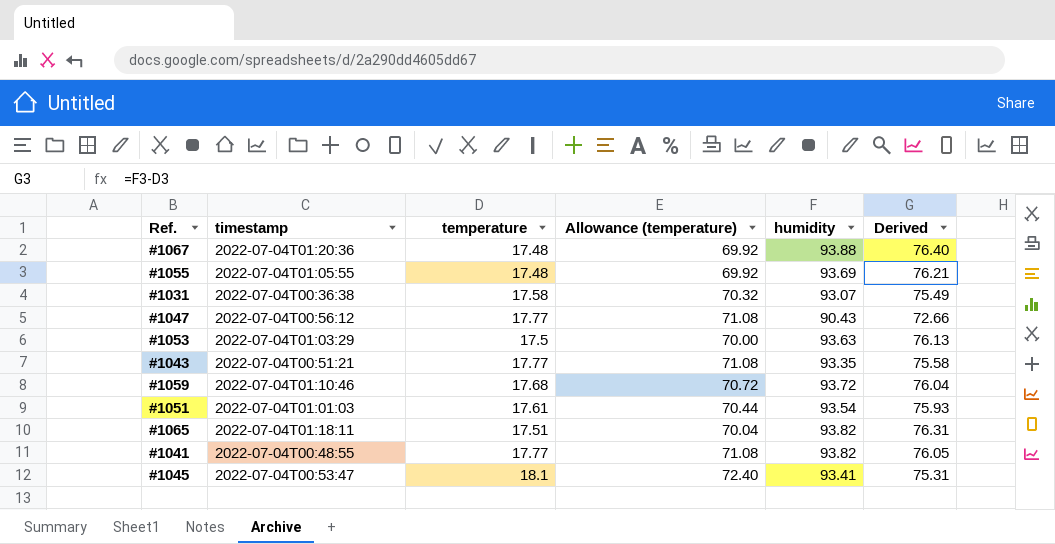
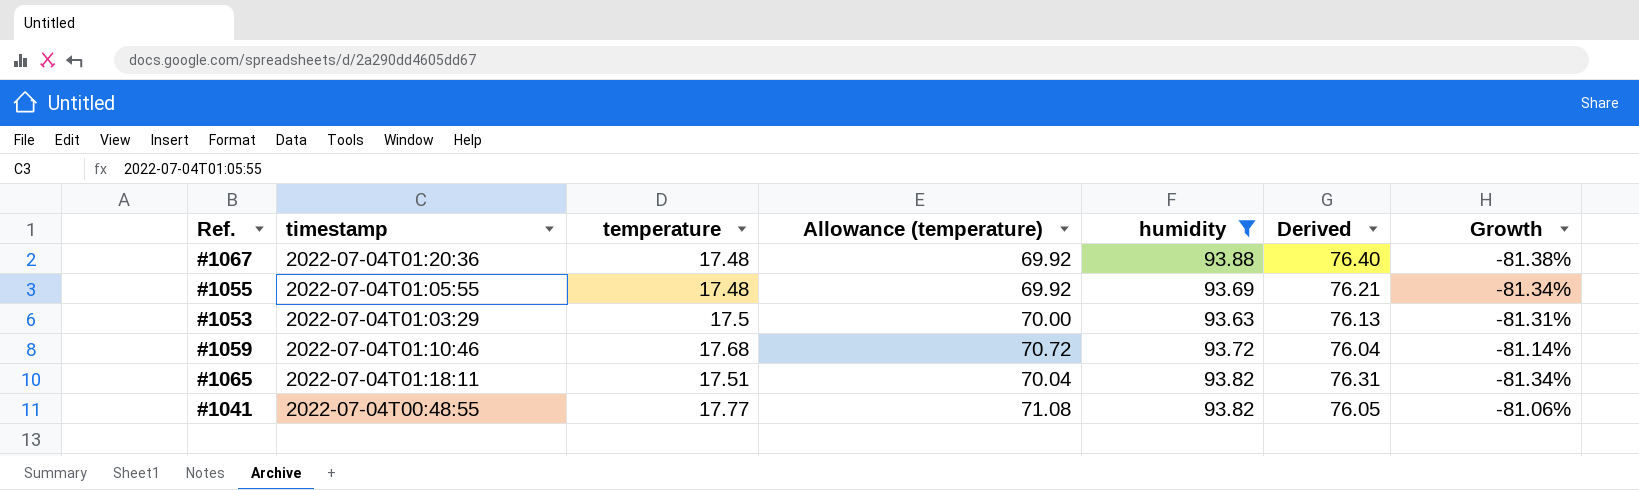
filter: none -> humidity >= 93.63
column Growth | formula: none -> ([temperature] - [humidity]) / [humidity]

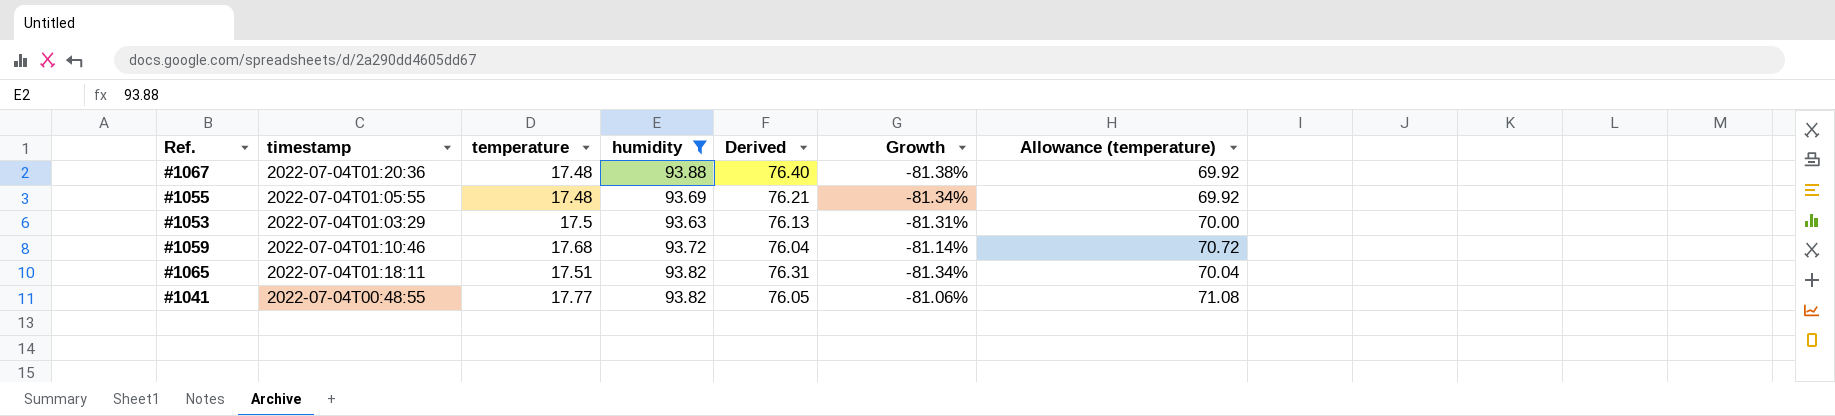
column Allowance (temperature) | position: 4 -> 7

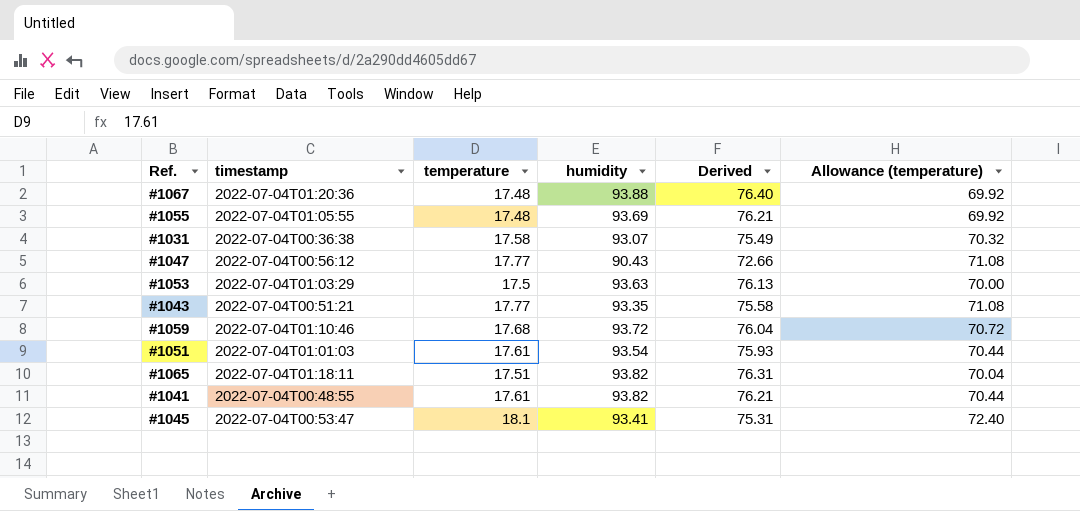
filter: humidity >= 93.63 -> none
column Growth | formula: ([temperature] - [humidity]) / [humidity] -> none
#1041 | temperature: 17.77 -> 17.61
#1041 | Derived: 76.05 -> 76.21
#1041 | Allowance (temperature): 71.08 -> 70.44

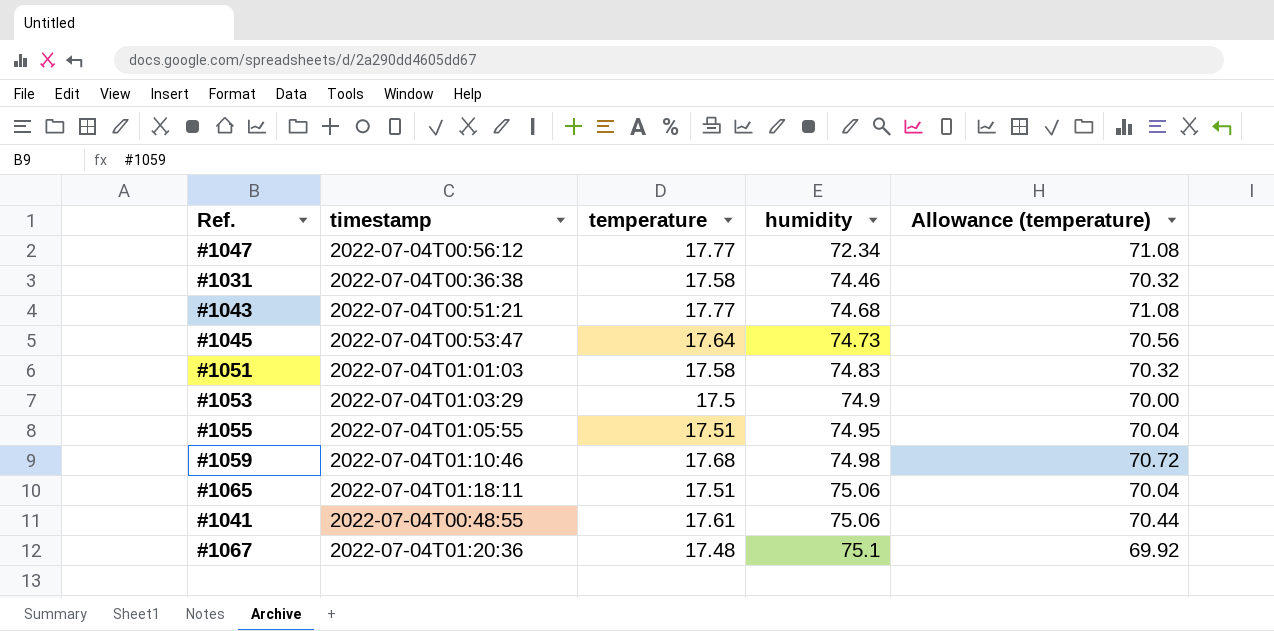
row order: none -> humidity ascending
column Derived | formula: [humidity] - [temperature] -> none
#1047 | humidity: 90.43 -> 72.34
#1031 | humidity: 93.07 -> 74.46
#1043 | humidity: 93.35 -> 74.68
#1045 | temperature: 18.1 -> 17.64
#1045 | humidity: 93.41 -> 74.73
#1045 | Allowance (temperature): 72.40 -> 70.56
#1051 | temperature: 17.61 -> 17.58
#1051 | humidity: 93.54 -> 74.83
#1051 | Allowance (temperature): 70.44 -> 70.32
#1053 | humidity: 93.63 -> 74.9
#1055 | temperature: 17.48 -> 17.51
#1055 | humidity: 93.69 -> 74.95
#1055 | Allowance (temperature): 69.92 -> 70.04
#1059 | humidity: 93.72 -> 74.98
#1065 | humidity: 93.82 -> 75.06
#1041 | humidity: 93.82 -> 75.06
#1067 | humidity: 93.88 -> 75.1

